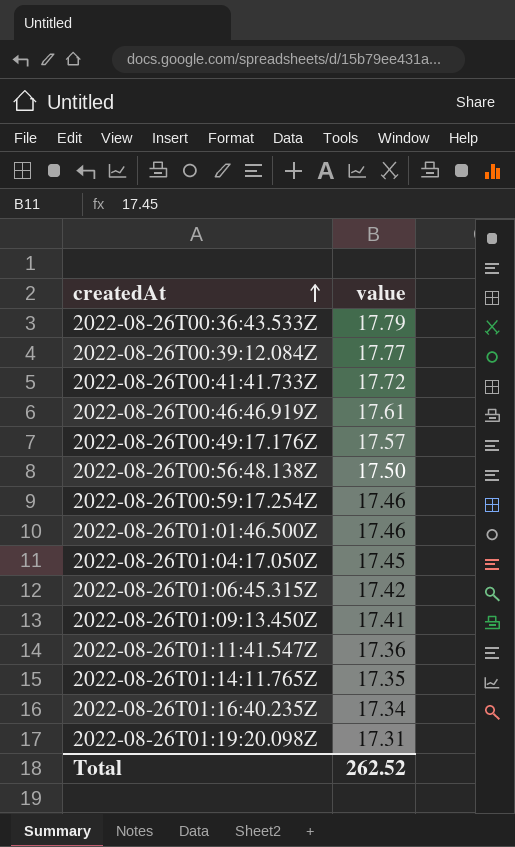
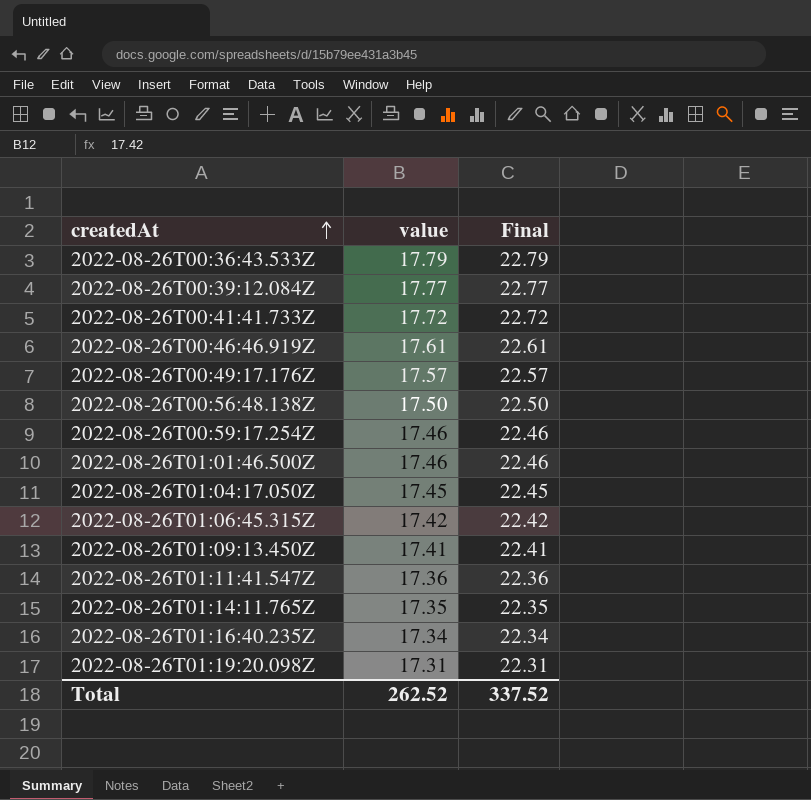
column Final | formula: none -> [value] + 5

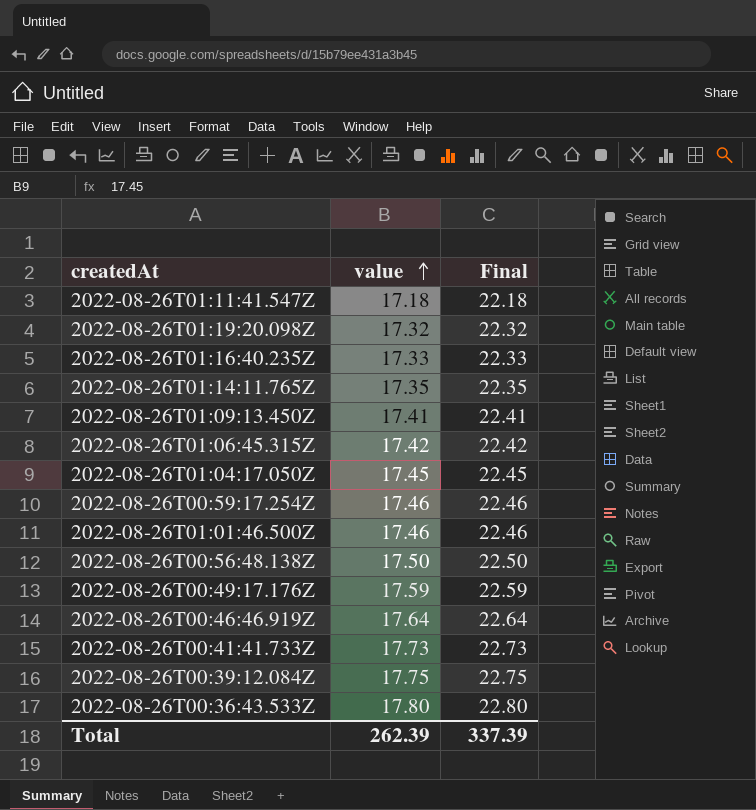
row order: createdAt ascending -> value ascending
2022-08-26T01:11:41.547Z | value: 17.36 -> 17.18
2022-08-26T01:11:41.547Z | Final: 22.36 -> 22.18
2022-08-26T01:19:20.098Z | value: 17.31 -> 17.32
2022-08-26T01:19:20.098Z | Final: 22.31 -> 22.32
2022-08-26T01:16:40.235Z | value: 17.34 -> 17.33
2022-08-26T01:16:40.235Z | Final: 22.34 -> 22.33
2022-08-26T00:49:17.176Z | value: 17.57 -> 17.59
2022-08-26T00:49:17.176Z | Final: 22.57 -> 22.59
2022-08-26T00:46:46.919Z | value: 17.61 -> 17.64
2022-08-26T00:46:46.919Z | Final: 22.61 -> 22.64
2022-08-26T00:41:41.733Z | value: 17.72 -> 17.73
2022-08-26T00:41:41.733Z | Final: 22.72 -> 22.73
2022-08-26T00:39:12.084Z | value: 17.77 -> 17.75
2022-08-26T00:39:12.084Z | Final: 22.77 -> 22.75
2022-08-26T00:36:43.533Z | value: 17.79 -> 17.80
2022-08-26T00:36:43.533Z | Final: 22.79 -> 22.80
Total | value: 262.52 -> 262.39
Total | Final: 337.52 -> 337.39

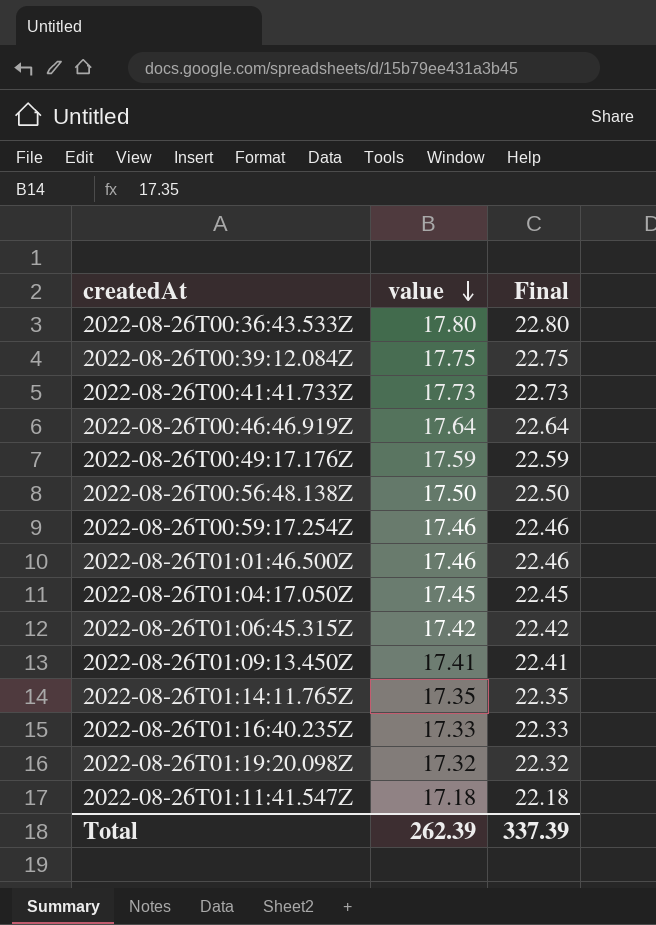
row order: value ascending -> value descending

